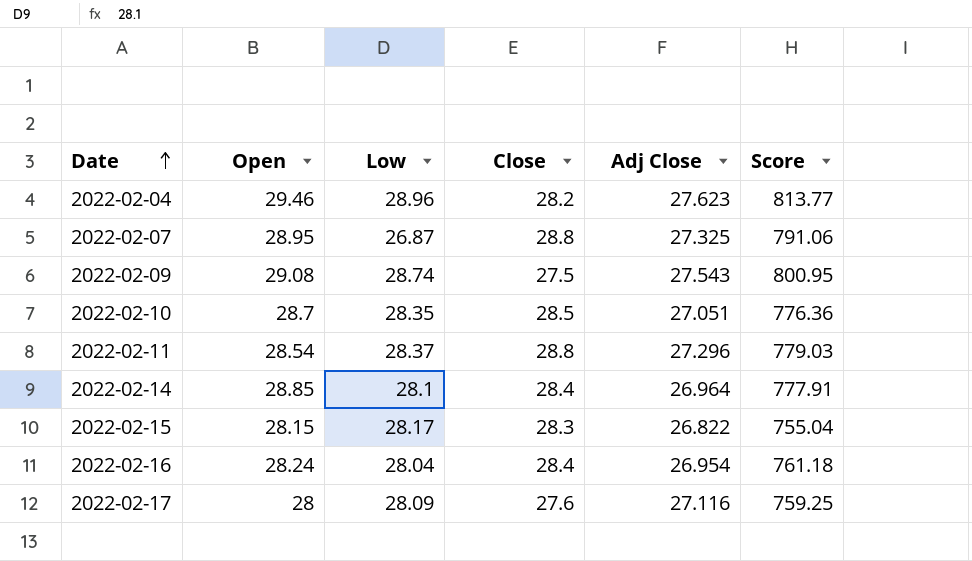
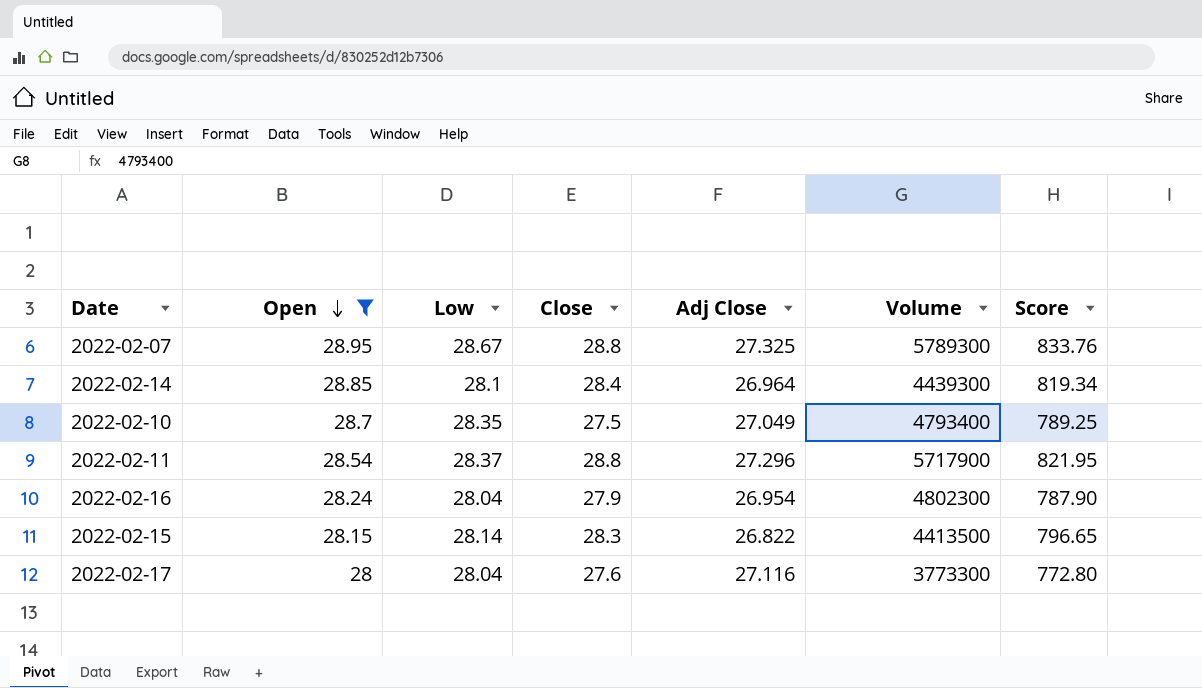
filter: none -> Open <= 28.95
row order: Date ascending -> Open descending
column Volume | position: none -> 6
column Score | formula: [Open] * [Adj Close] -> [Open] * [Close]
2022-02-07 | Low: 26.87 -> 28.67
2022-02-10 | Close: 28.5 -> 27.5
2022-02-10 | Adj Close: 27.051 -> 27.049
2022-02-16 | Close: 28.4 -> 27.9
2022-02-15 | Low: 28.17 -> 28.14
2022-02-17 | Low: 28.09 -> 28.04

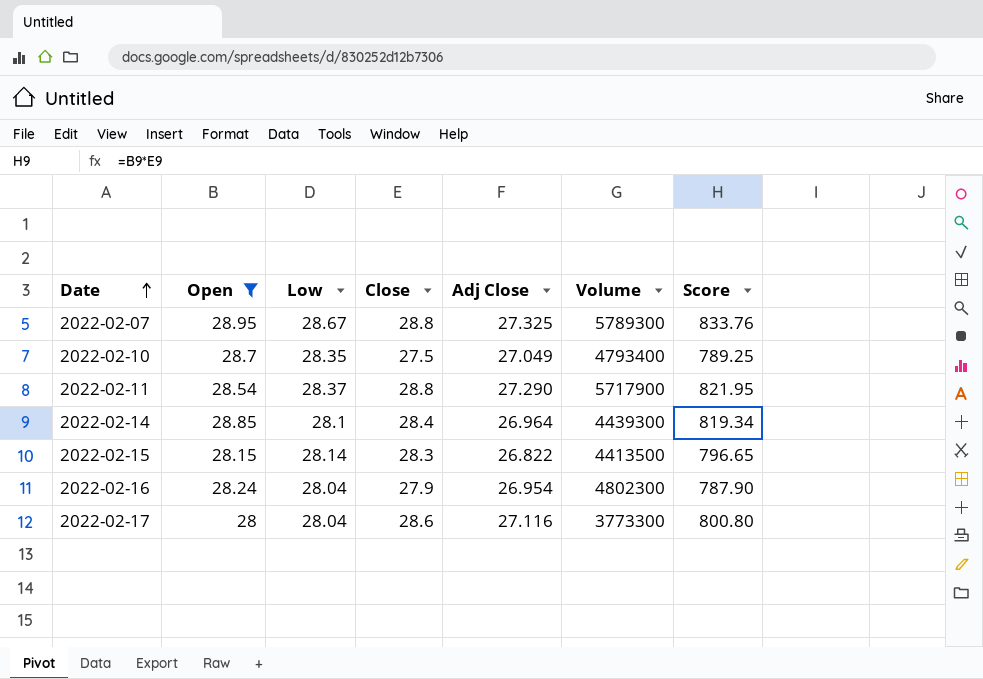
row order: Open descending -> Date ascending
2022-02-11 | Adj Close: 27.296 -> 27.290
2022-02-17 | Close: 27.6 -> 28.6
2022-02-17 | Score: 772.80 -> 800.80

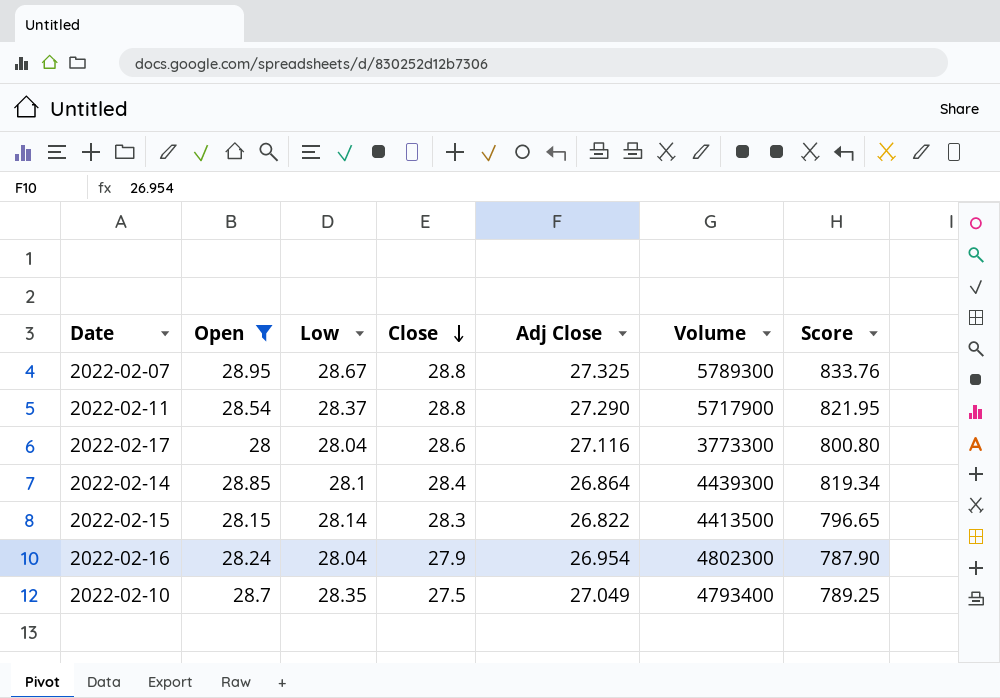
row order: Date ascending -> Close descending
2022-02-14 | Adj Close: 26.964 -> 26.864

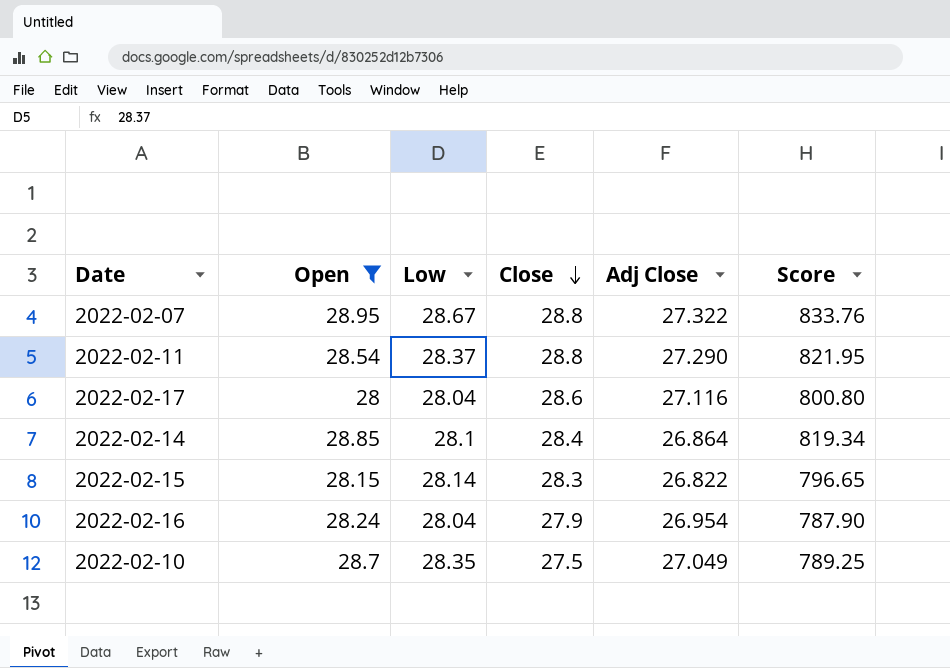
column Volume | position: 6 -> none
2022-02-07 | Adj Close: 27.325 -> 27.322

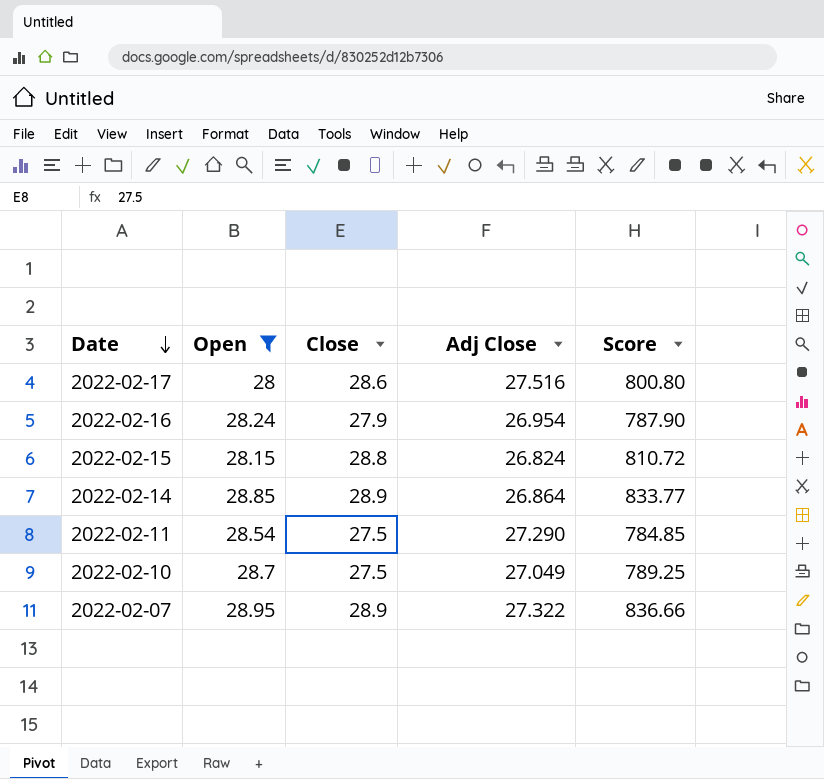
row order: Close descending -> Date descending
column Low | position: 3 -> none
2022-02-17 | Adj Close: 27.116 -> 27.516
2022-02-15 | Close: 28.3 -> 28.8
2022-02-15 | Adj Close: 26.822 -> 26.824
2022-02-15 | Score: 796.65 -> 810.72
2022-02-14 | Close: 28.4 -> 28.9
2022-02-14 | Score: 819.34 -> 833.77
2022-02-11 | Close: 28.8 -> 27.5
2022-02-11 | Score: 821.95 -> 784.85
2022-02-07 | Close: 28.8 -> 28.9
2022-02-07 | Score: 833.76 -> 836.66

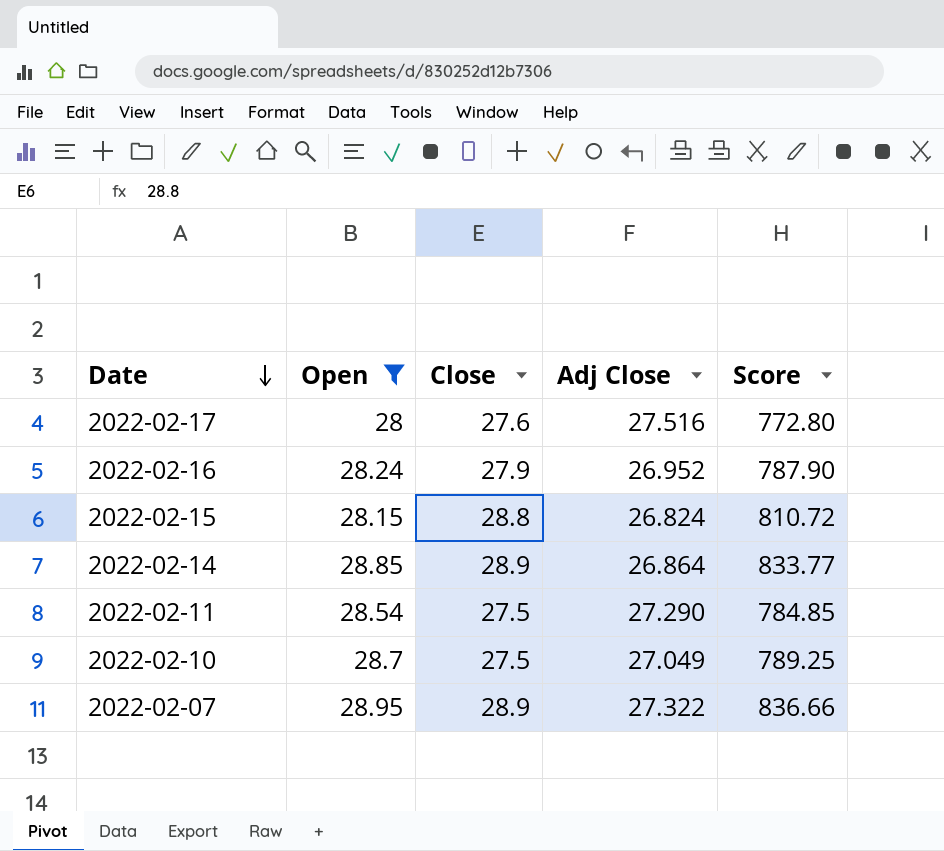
2022-02-17 | Close: 28.6 -> 27.6
2022-02-17 | Score: 800.80 -> 772.80
2022-02-16 | Adj Close: 26.954 -> 26.952

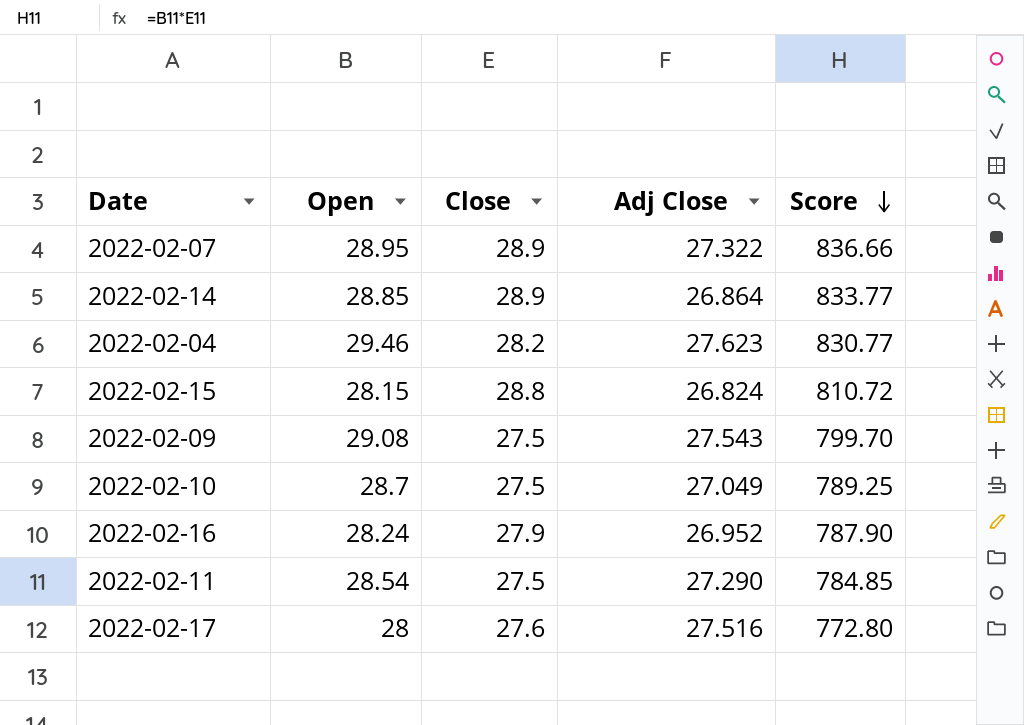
filter: Open <= 28.95 -> none
row order: Date descending -> Score descending

